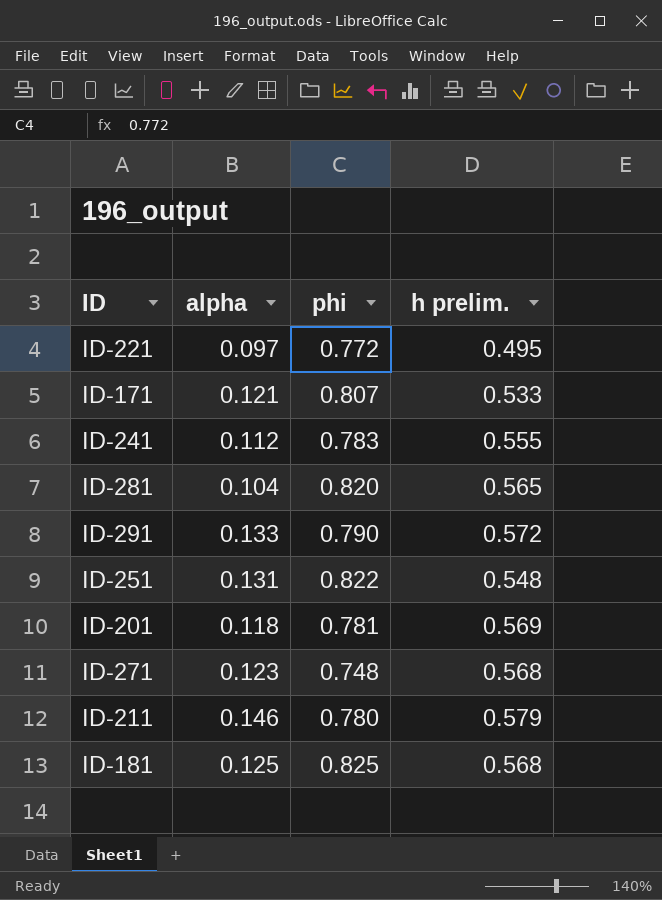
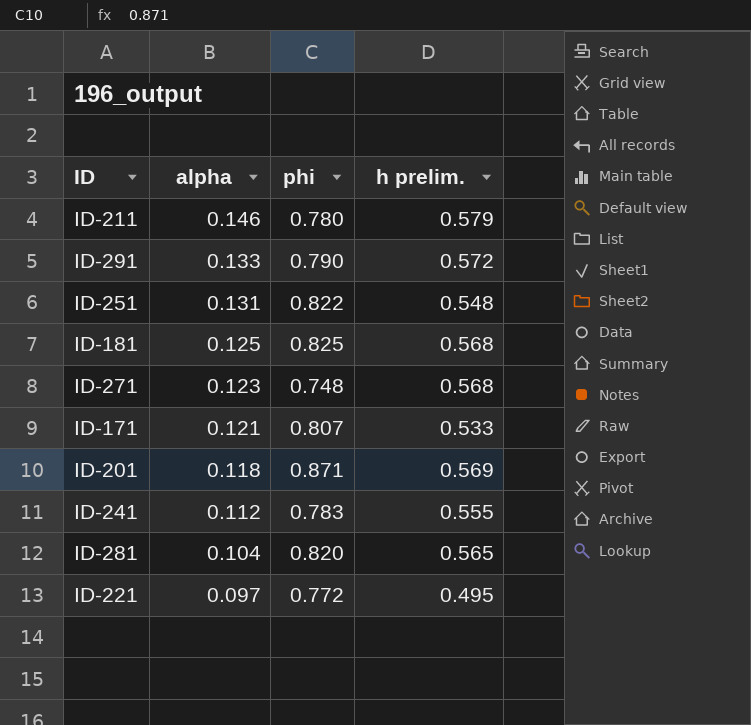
row order: none -> alpha descending
ID-201 | phi: 0.781 -> 0.871

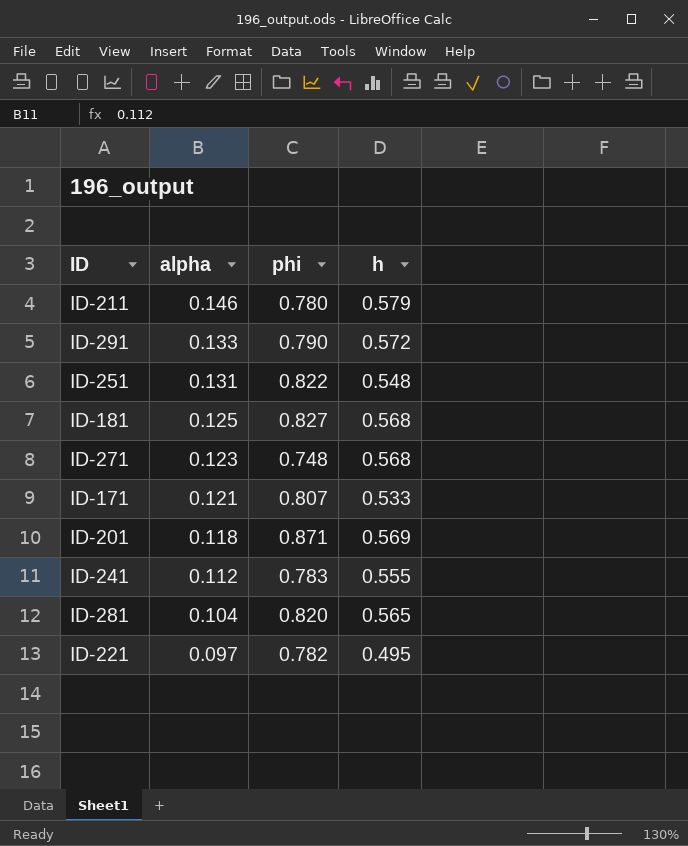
column name: h prelim. -> h
ID-181 | phi: 0.825 -> 0.827
ID-221 | phi: 0.772 -> 0.782

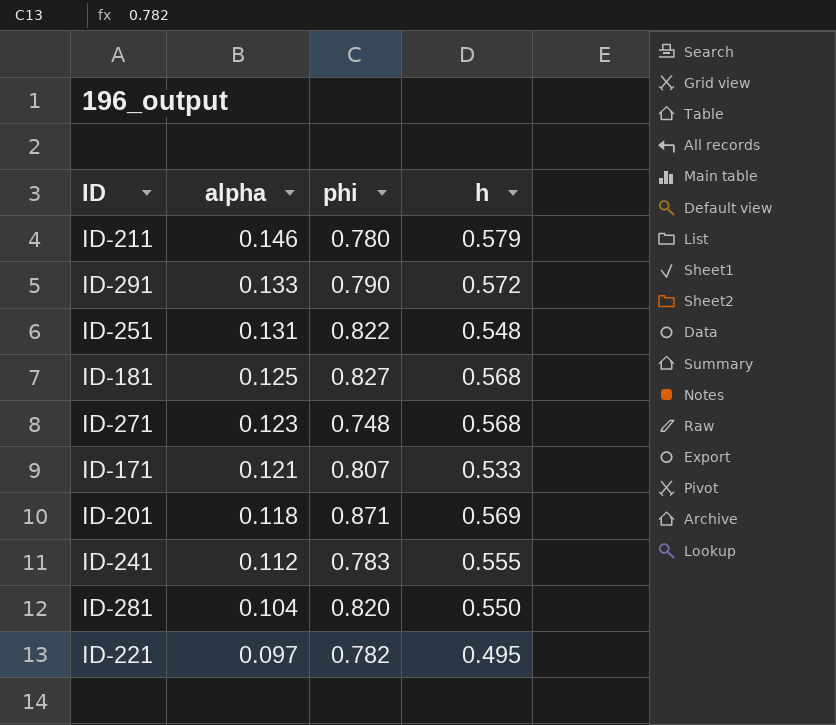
ID-281 | h: 0.565 -> 0.550

